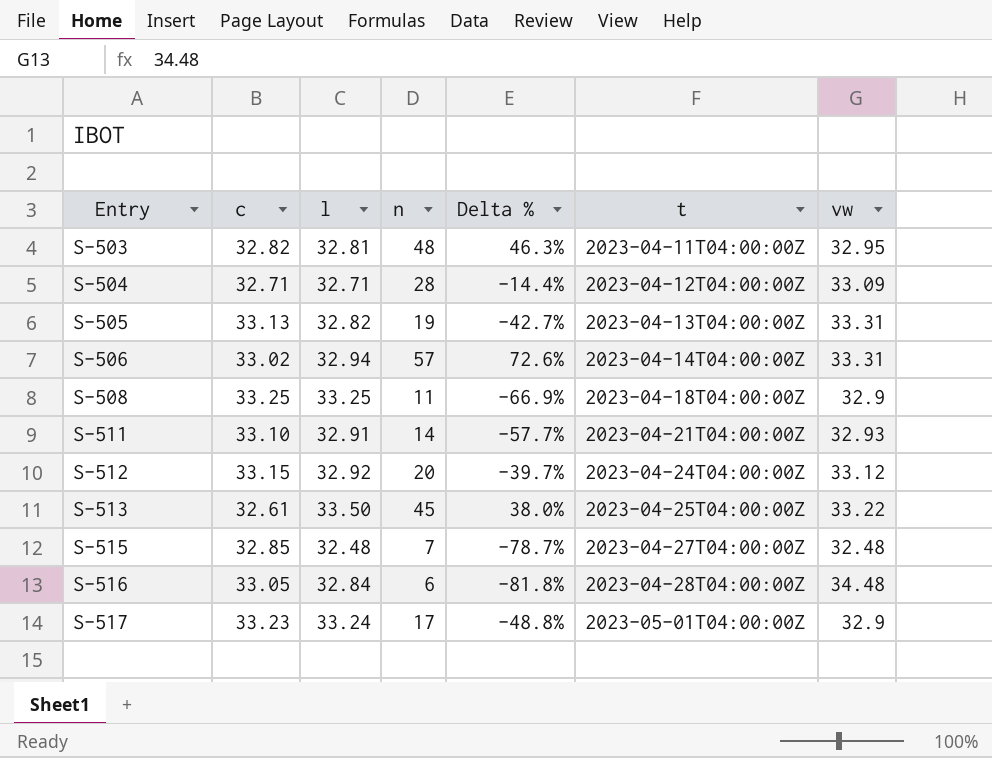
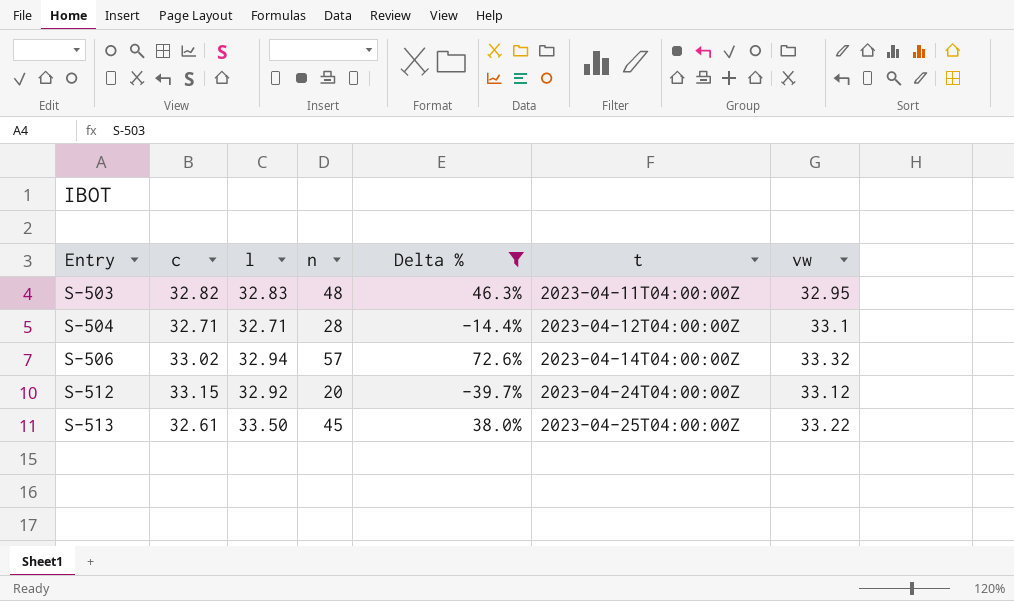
filter: none -> Delta % >= -39.7%
S-503 | l: 32.81 -> 32.83
S-504 | vw: 33.09 -> 33.1
S-506 | vw: 33.31 -> 33.32

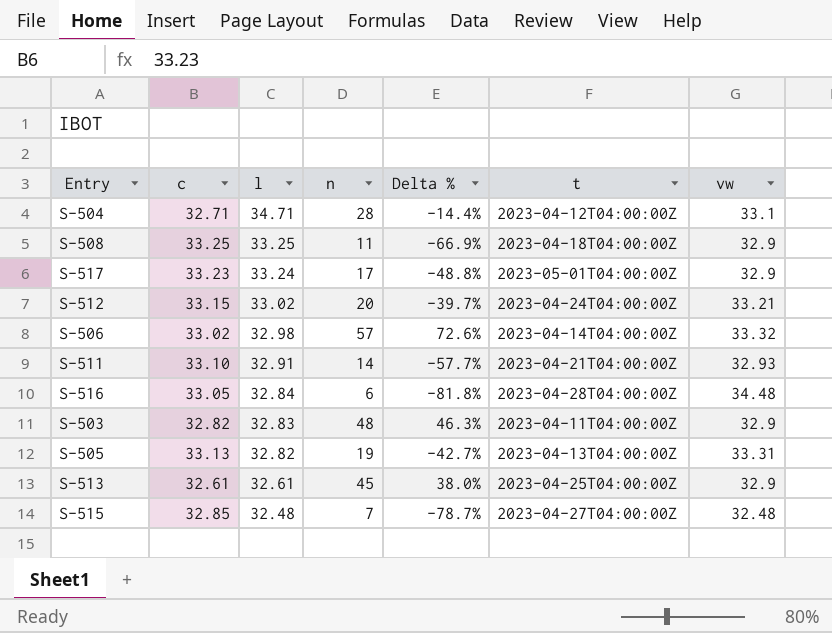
filter: Delta % >= -39.7% -> none
row order: Entry ascending -> l descending
S-504 | l: 32.71 -> 34.71
S-512 | l: 32.92 -> 33.02
S-512 | vw: 33.12 -> 33.21
S-506 | l: 32.94 -> 32.98
S-503 | vw: 32.95 -> 32.9
S-513 | l: 33.50 -> 32.61
S-513 | vw: 33.22 -> 32.9

